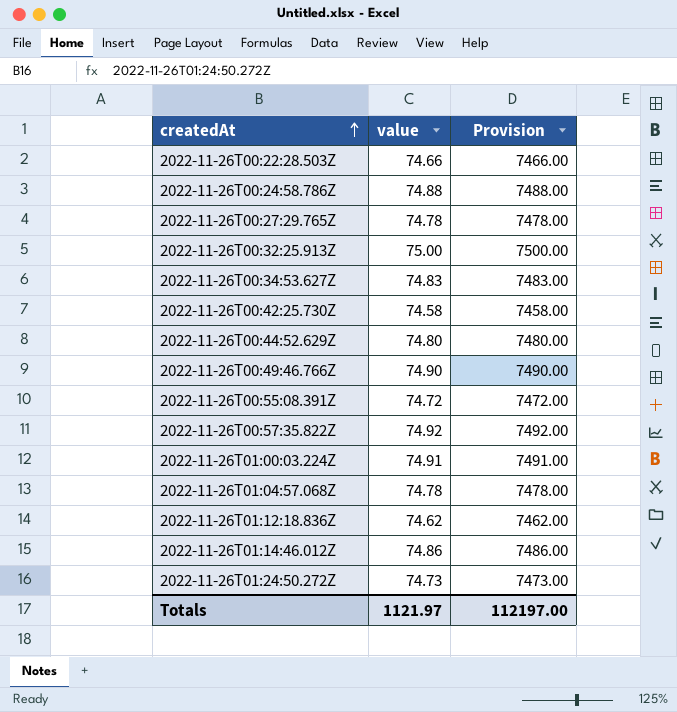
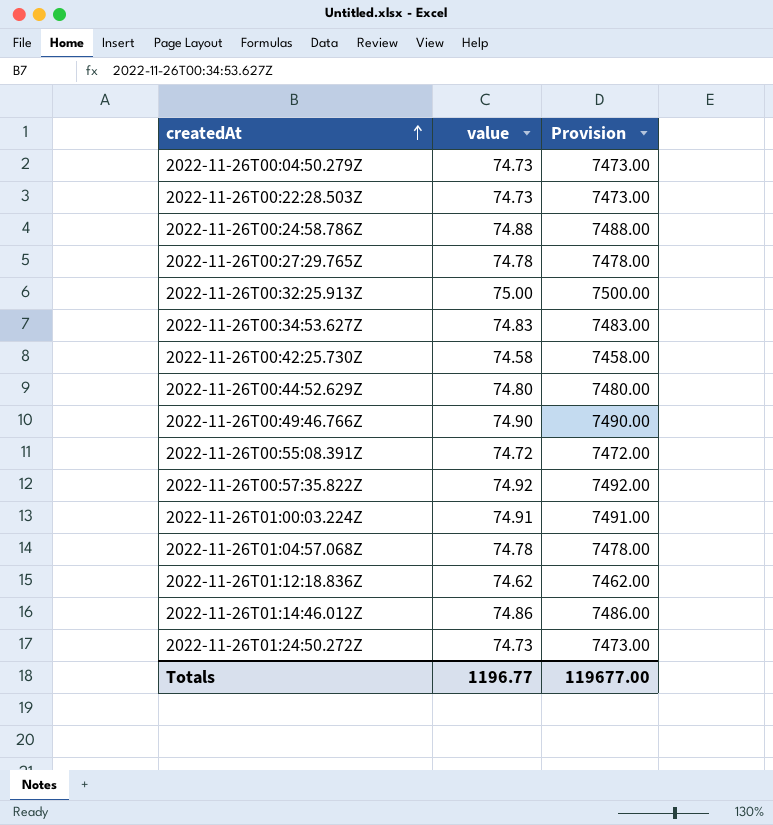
row 2022-11-26T00:04:50.279Z: none -> 74.73 | 7473.00
2022-11-26T00:22:28.503Z | value: 74.66 -> 74.73
2022-11-26T00:22:28.503Z | Provision: 7466.00 -> 7473.00
Totals | value: 1121.97 -> 1196.77
Totals | Provision: 112197.00 -> 119677.00

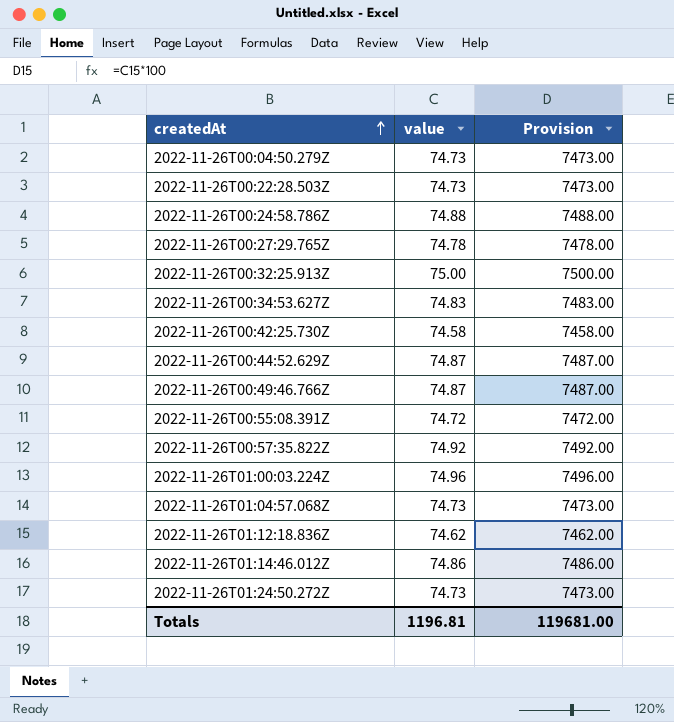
2022-11-26T00:44:52.629Z | value: 74.80 -> 74.87
2022-11-26T00:44:52.629Z | Provision: 7480.00 -> 7487.00
2022-11-26T00:49:46.766Z | value: 74.90 -> 74.87
2022-11-26T00:49:46.766Z | Provision: 7490.00 -> 7487.00
2022-11-26T01:00:03.224Z | value: 74.91 -> 74.96
2022-11-26T01:00:03.224Z | Provision: 7491.00 -> 7496.00
2022-11-26T01:04:57.068Z | value: 74.78 -> 74.73
2022-11-26T01:04:57.068Z | Provision: 7478.00 -> 7473.00
Totals | value: 1196.77 -> 1196.81
Totals | Provision: 119677.00 -> 119681.00

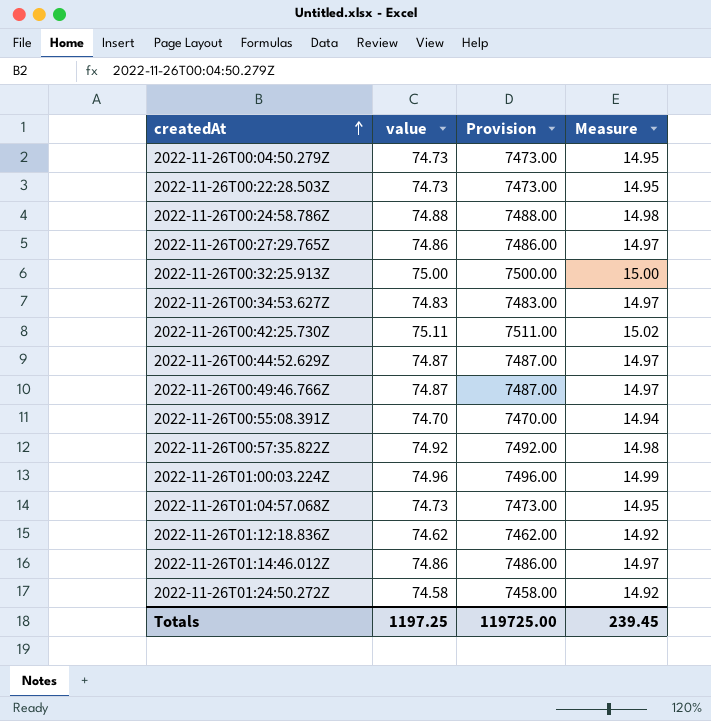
column Measure | formula: none -> [value] * 0.2
2022-11-26T00:27:29.765Z | value: 74.78 -> 74.86
2022-11-26T00:27:29.765Z | Provision: 7478.00 -> 7486.00
2022-11-26T00:42:25.730Z | value: 74.58 -> 75.11
2022-11-26T00:42:25.730Z | Provision: 7458.00 -> 7511.00
2022-11-26T00:55:08.391Z | value: 74.72 -> 74.70
2022-11-26T00:55:08.391Z | Provision: 7472.00 -> 7470.00
2022-11-26T01:24:50.272Z | value: 74.73 -> 74.58
2022-11-26T01:24:50.272Z | Provision: 7473.00 -> 7458.00
Totals | value: 1196.81 -> 1197.25
Totals | Provision: 119681.00 -> 119725.00

